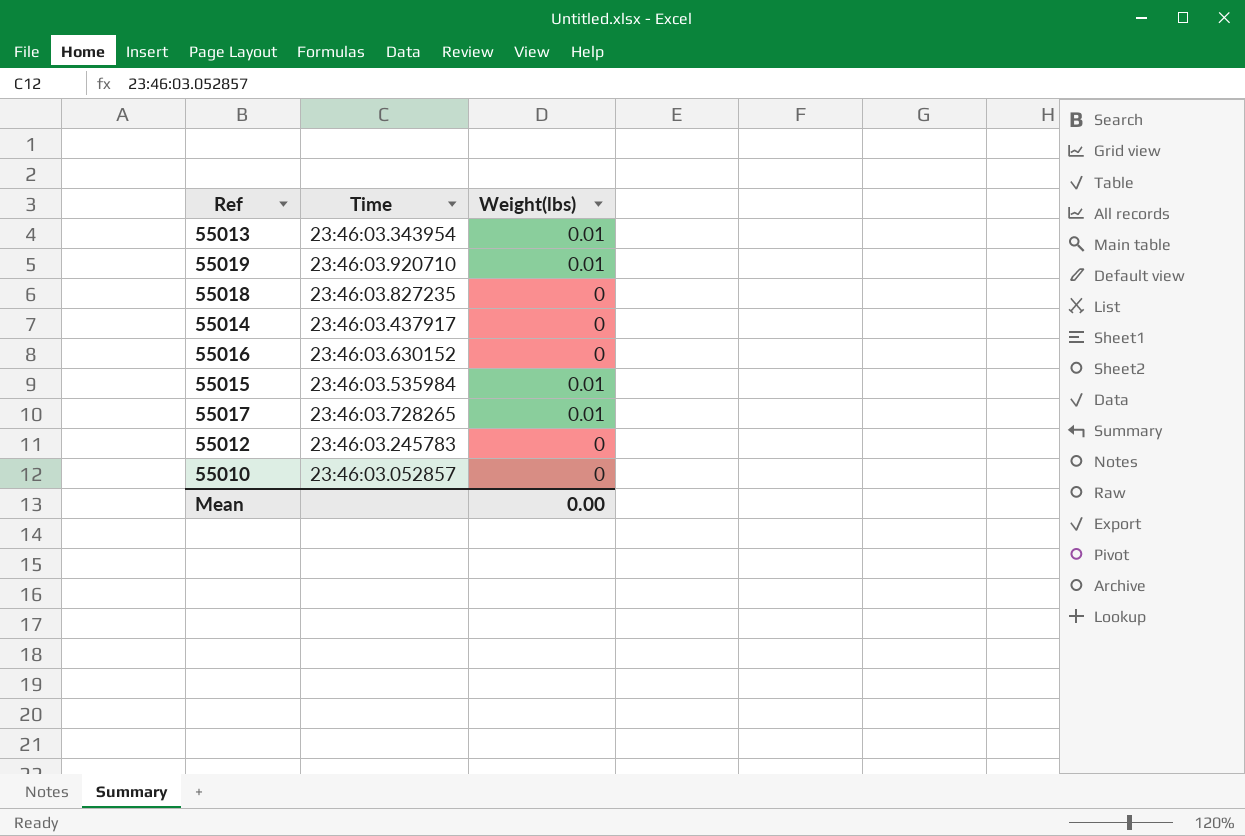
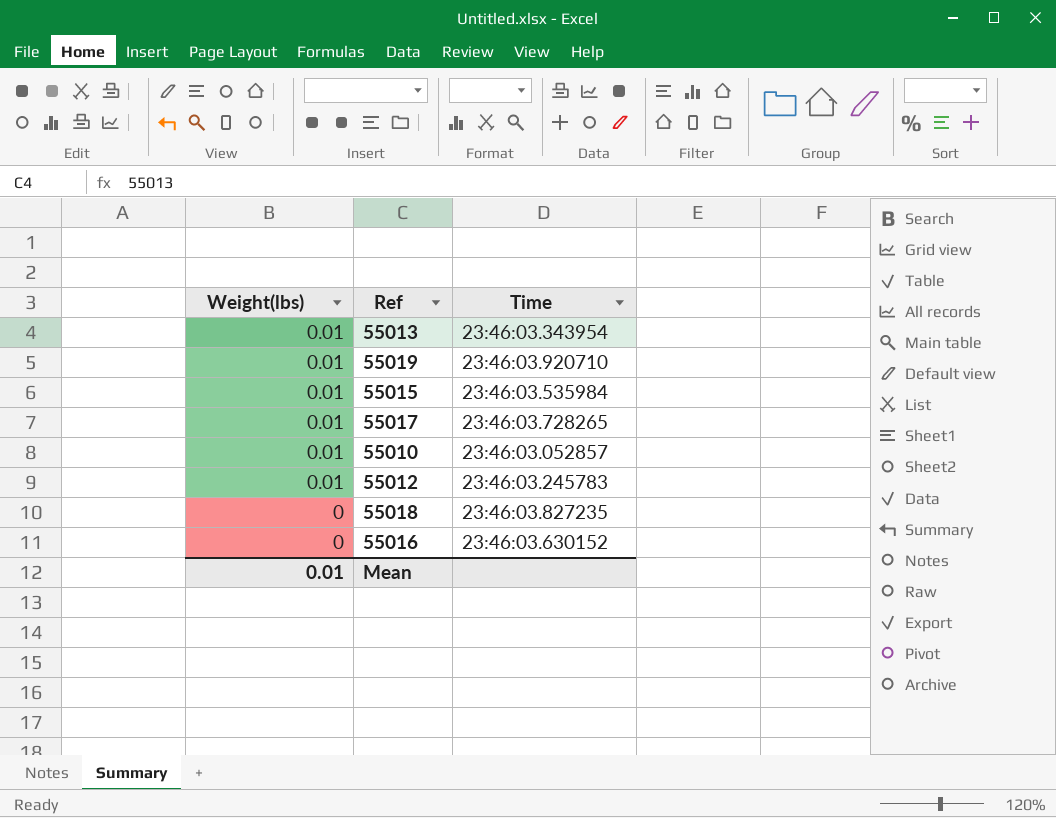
row order: none -> Weight(lbs) descending
column Weight(lbs) | position: 3 -> 1
row 55014: 23:46:03.437917 | 0 -> none
55010 | Weight(lbs): 0 -> 0.01
55012 | Weight(lbs): 0 -> 0.01
Mean | Weight(lbs): 0.00 -> 0.01

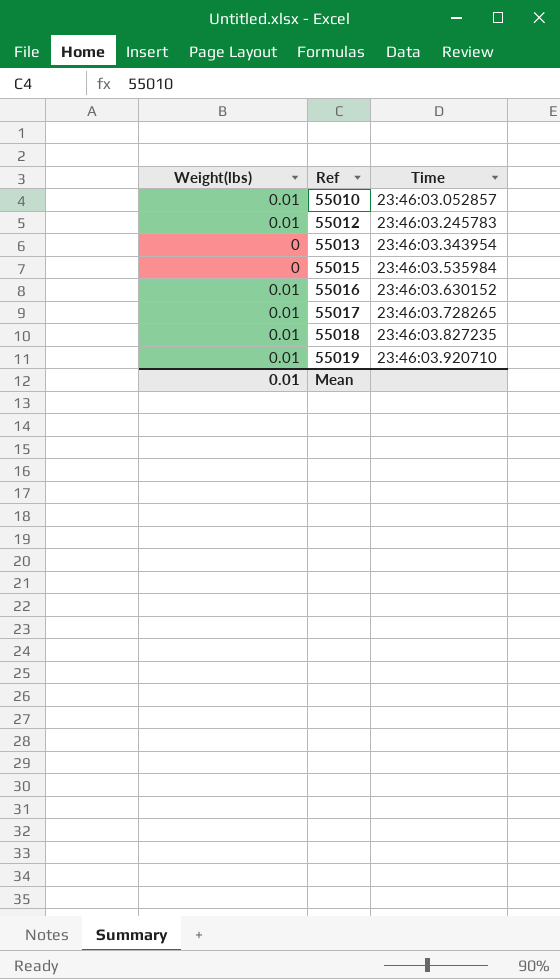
row order: Weight(lbs) descending -> Ref ascending
55013 | Weight(lbs): 0.01 -> 0
55015 | Weight(lbs): 0.01 -> 0
55016 | Weight(lbs): 0 -> 0.01
55018 | Weight(lbs): 0 -> 0.01

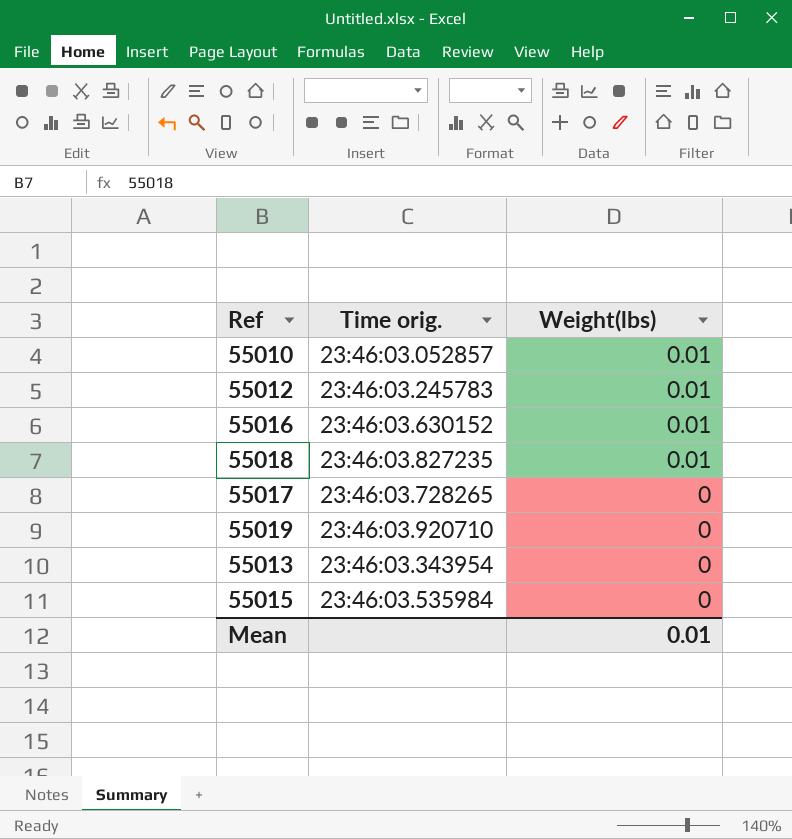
row order: Ref ascending -> Weight(lbs) descending
column name: Time -> Time orig.
column Weight(lbs) | position: 1 -> 3
55017 | Weight(lbs): 0.01 -> 0
55019 | Weight(lbs): 0.01 -> 0

